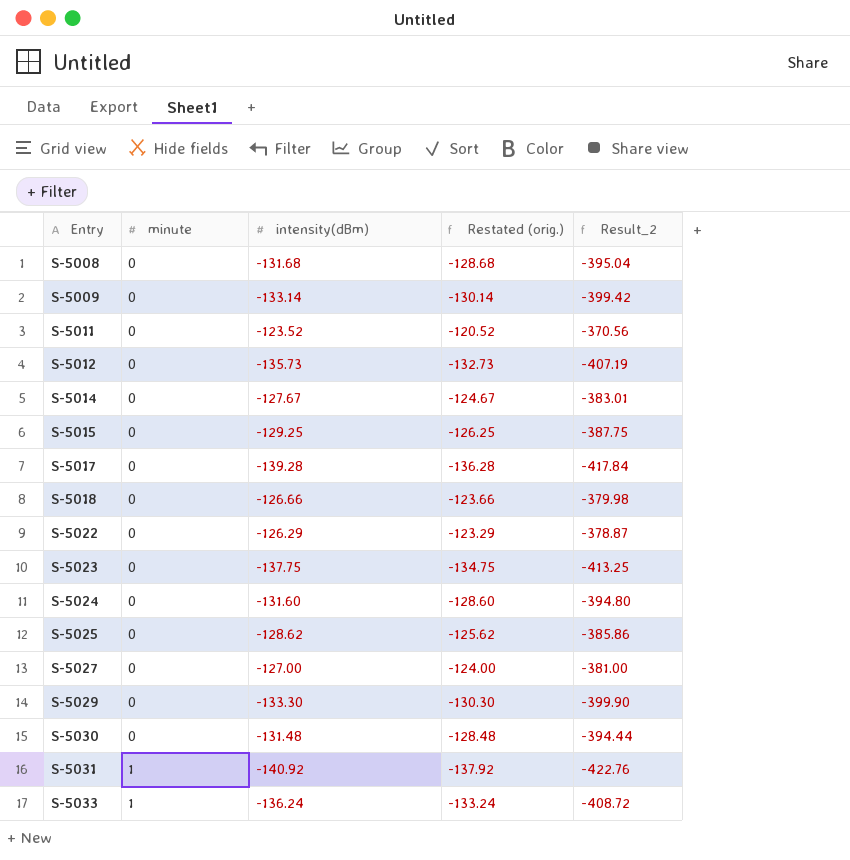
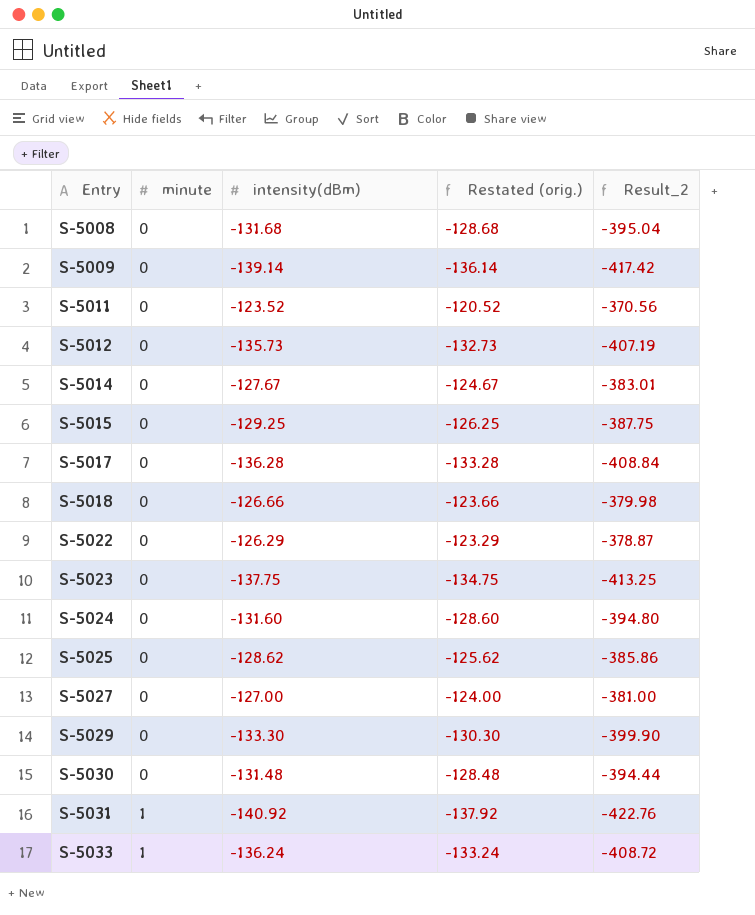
S-5009 | intensity(dBm): -133.14 -> -139.14
S-5009 | Restated (orig.): -130.14 -> -136.14
S-5009 | Result_2: -399.42 -> -417.42
S-5017 | intensity(dBm): -139.28 -> -136.28
S-5017 | Restated (orig.): -136.28 -> -133.28
S-5017 | Result_2: -417.84 -> -408.84

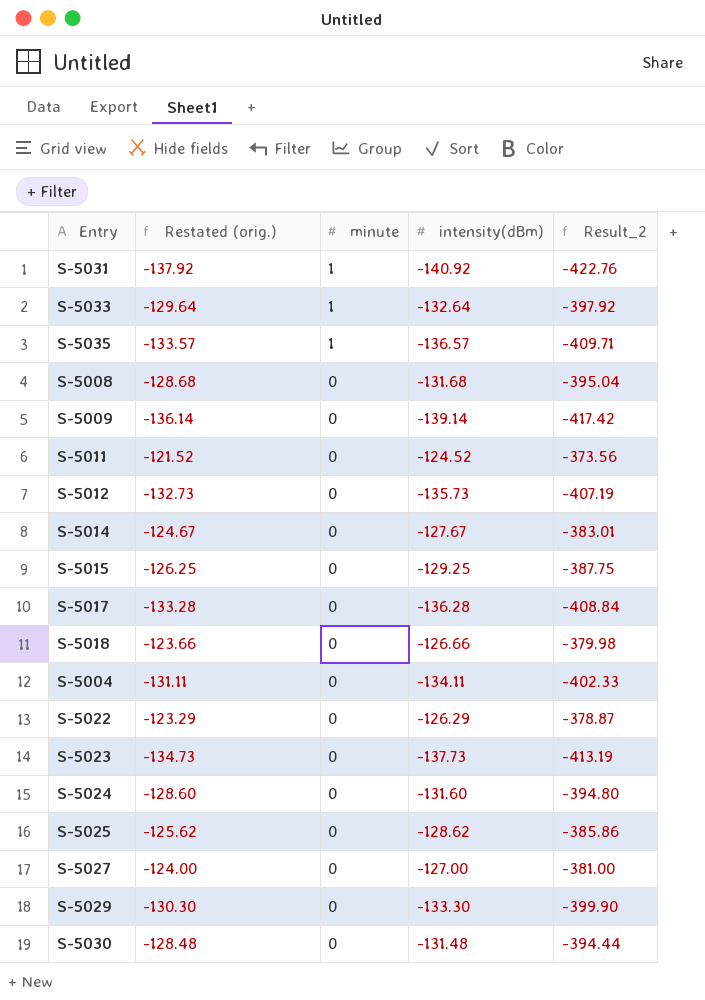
row order: Entry ascending -> minute descending
column Restated (orig.) | position: 4 -> 2
S-5033 | Restated (orig.): -133.24 -> -129.64
S-5033 | intensity(dBm): -136.24 -> -132.64
S-5033 | Result_2: -408.72 -> -397.92
row S-5035: none -> -133.57 | 1 | -136.57 | -409.71
S-5011 | Restated (orig.): -120.52 -> -121.52
S-5011 | intensity(dBm): -123.52 -> -124.52
S-5011 | Result_2: -370.56 -> -373.56
row S-5004: none -> -131.11 | 0 | -134.11 | -402.33
S-5023 | Restated (orig.): -134.75 -> -134.73
S-5023 | intensity(dBm): -137.75 -> -137.73
S-5023 | Result_2: -413.25 -> -413.19

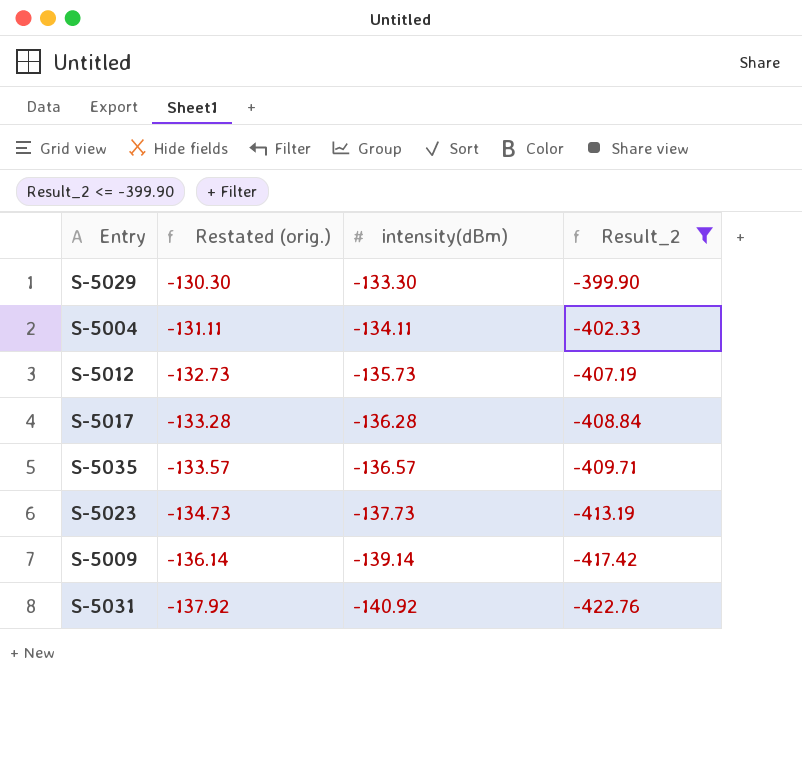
filter: none -> Result_2 <= -399.90
row order: minute descending -> Restated (orig.) descending
column minute | position: 3 -> none

